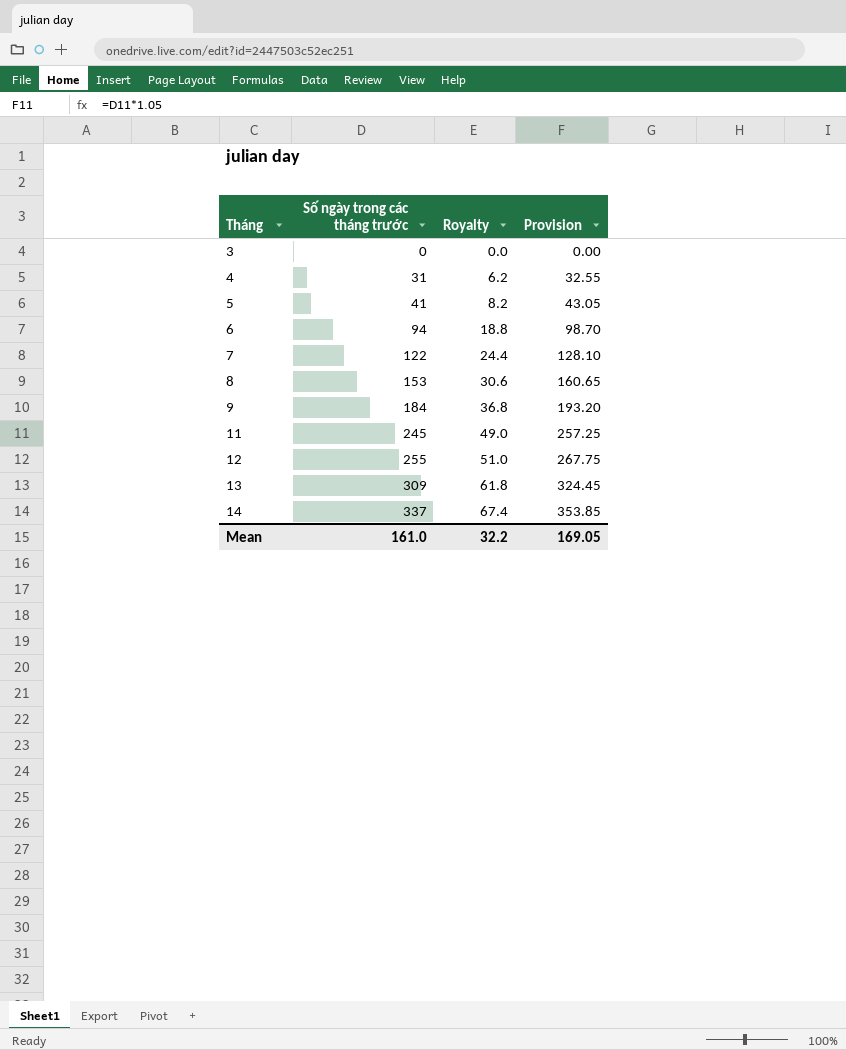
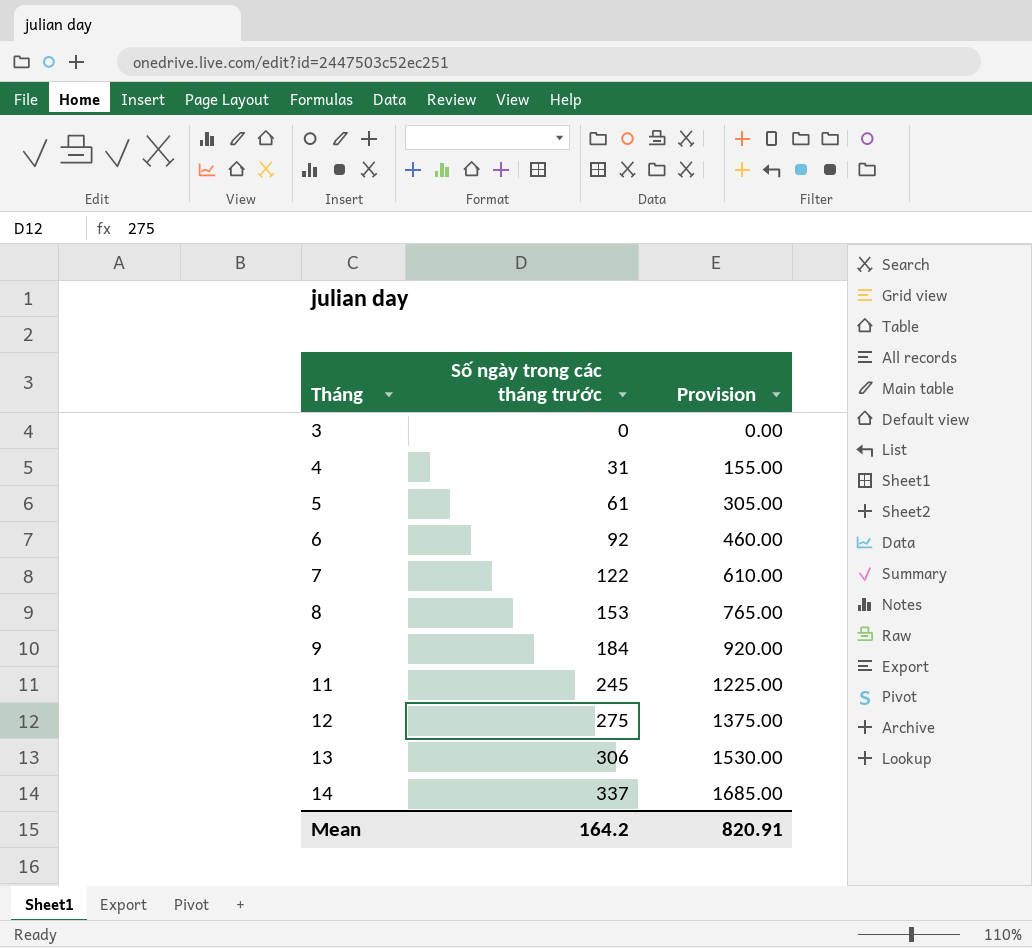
column Royalty | formula: [Số ngày trong các tháng trước] * 0.2 -> none
column Provision | formula: [Số ngày trong các tháng trước] * 1.05 -> [Số ngày trong các tháng trước] * 5
5 | Số ngày trong các tháng trước: 41 -> 61
6 | Số ngày trong các tháng trước: 94 -> 92
12 | Số ngày trong các tháng trước: 255 -> 275
13 | Số ngày trong các tháng trước: 309 -> 306
Mean | Số ngày trong các tháng trước: 161.0 -> 164.2
Mean | Provision: 169.05 -> 820.91

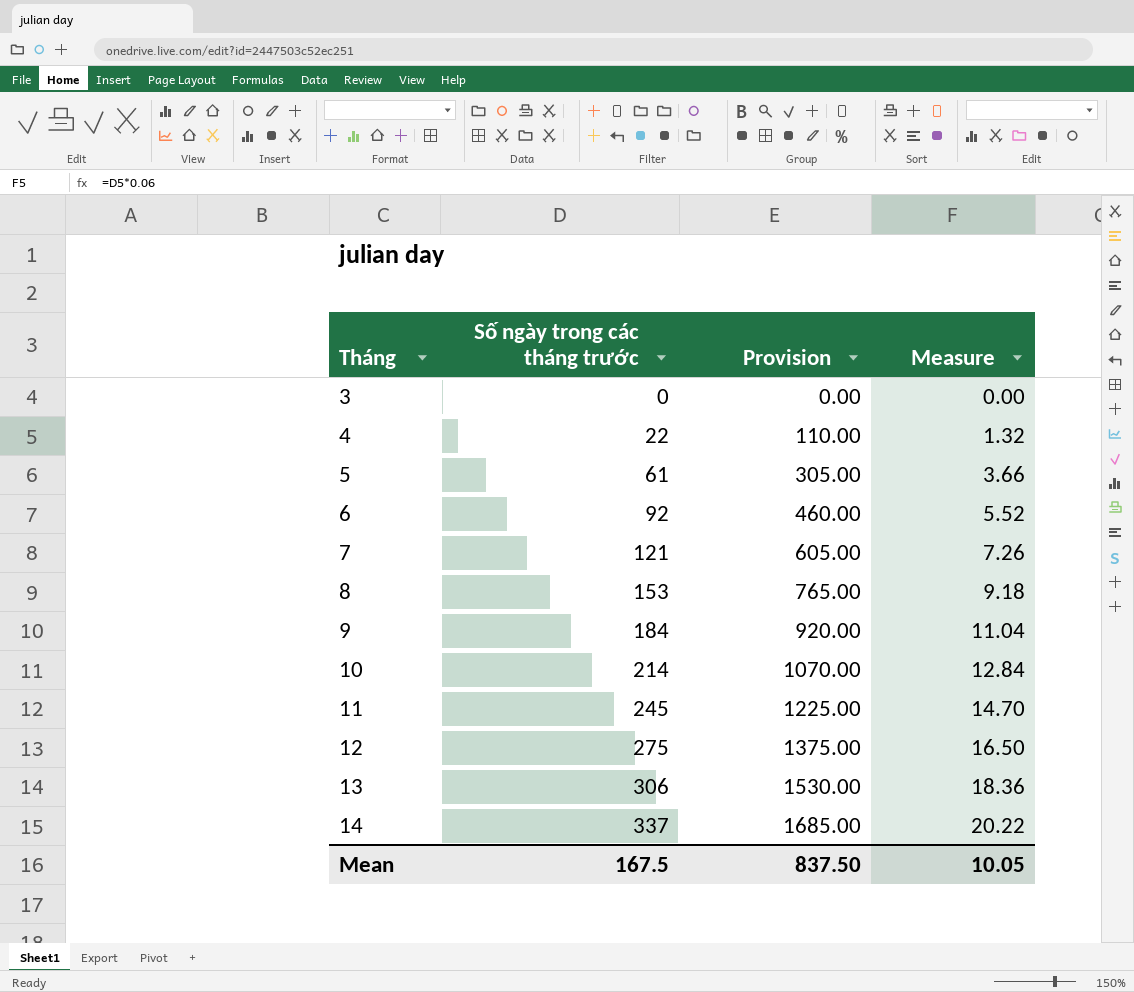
column Measure | formula: none -> [Số ngày trong các tháng trước] * 0.06
4 | Số ngày trong các tháng trước: 31 -> 22
4 | Provision: 155.00 -> 110.00
7 | Số ngày trong các tháng trước: 122 -> 121
7 | Provision: 610.00 -> 605.00
row 10: none -> 214 | 1070.00 | 12.84
Mean | Số ngày trong các tháng trước: 164.2 -> 167.5
Mean | Provision: 820.91 -> 837.50

